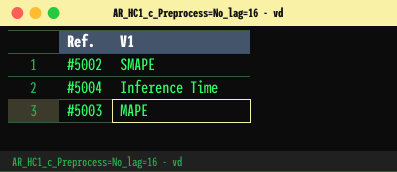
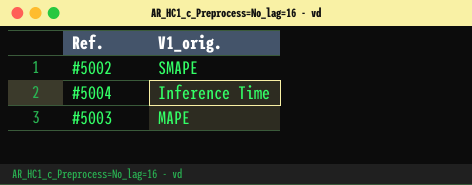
column name: V1 -> V1_orig.

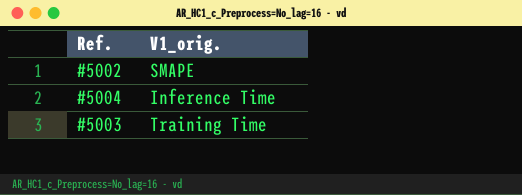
#5003 | V1_orig.: MAPE -> Training Time

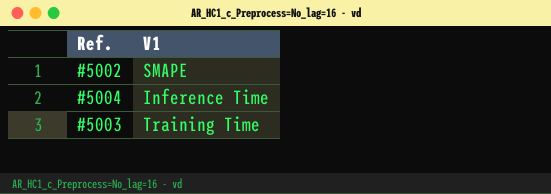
column name: V1_orig. -> V1

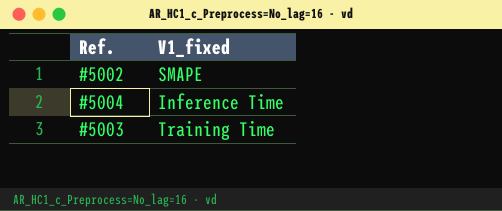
column name: V1 -> V1_fixed

